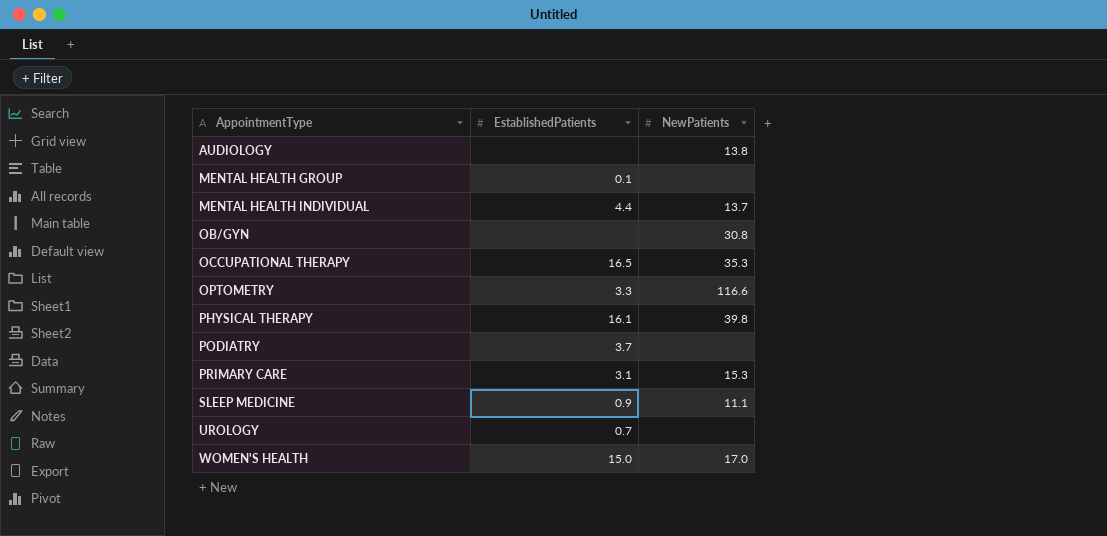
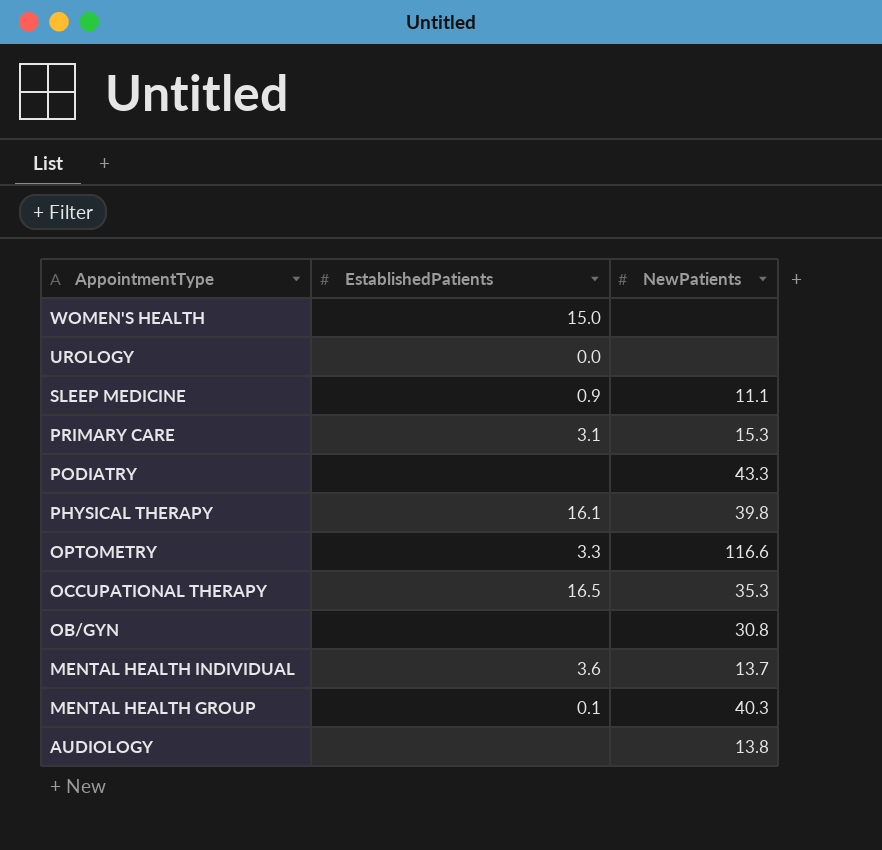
row order: AppointmentType ascending -> AppointmentType descending
WOMEN'S HEALTH | NewPatients: 17.0 -> none
UROLOGY | EstablishedPatients: 0.7 -> 0.0
PODIATRY | EstablishedPatients: 3.7 -> none
PODIATRY | NewPatients: none -> 43.3
MENTAL HEALTH INDIVIDUAL | EstablishedPatients: 4.4 -> 3.6
MENTAL HEALTH GROUP | NewPatients: none -> 40.3

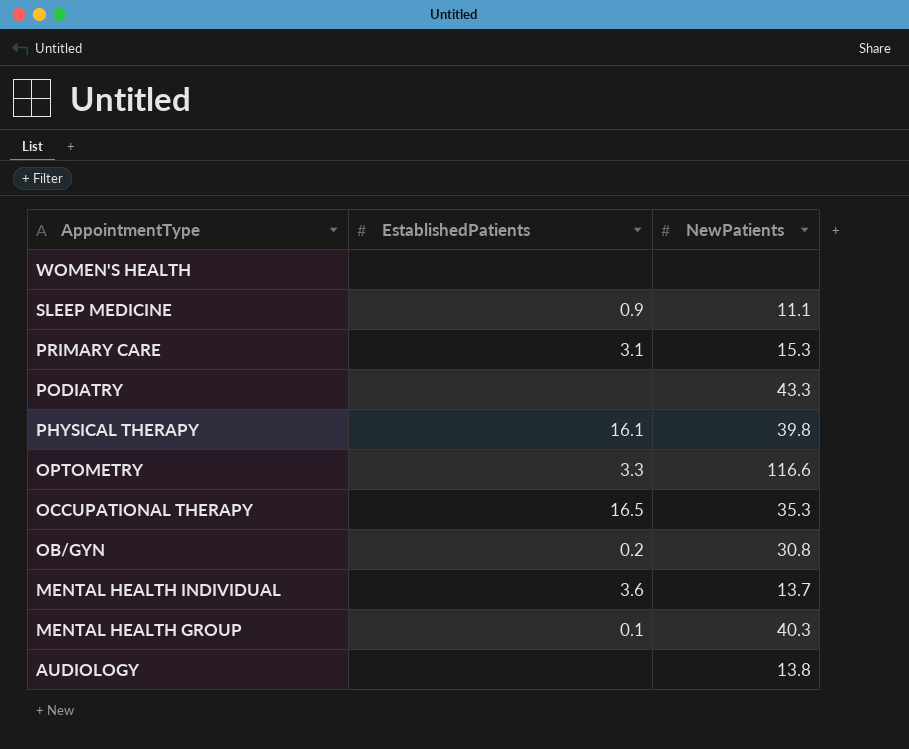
row UROLOGY: 0.0 | none -> none
WOMEN'S HEALTH | EstablishedPatients: 15.0 -> none
OB/GYN | EstablishedPatients: none -> 0.2

